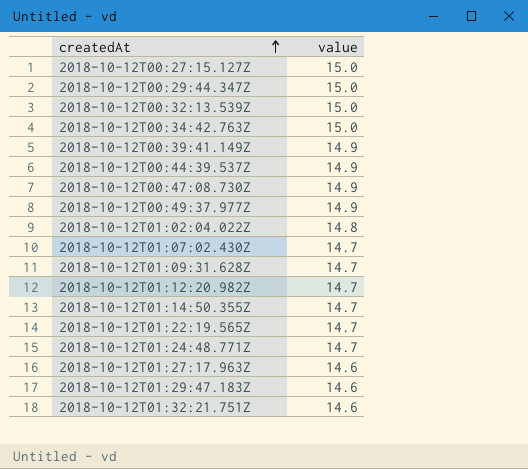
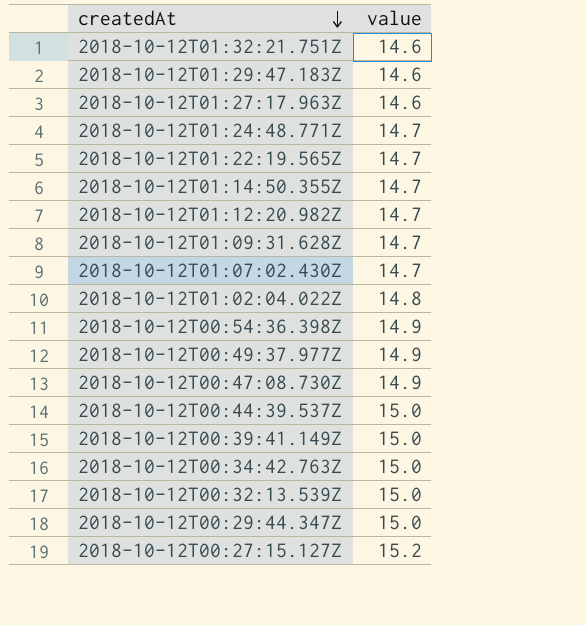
row order: createdAt ascending -> createdAt descending
row 2018-10-12T00:54:36.398Z: none -> 14.9
2018-10-12T00:44:39.537Z | value: 14.9 -> 15.0
2018-10-12T00:39:41.149Z | value: 14.9 -> 15.0
2018-10-12T00:27:15.127Z | value: 15.0 -> 15.2

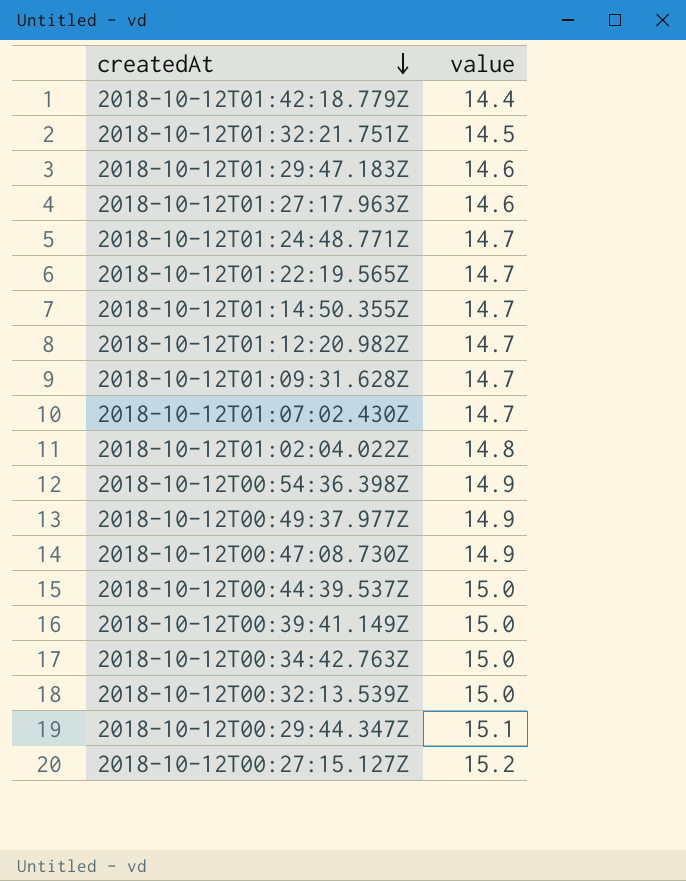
row 2018-10-12T01:42:18.779Z: none -> 14.4
2018-10-12T01:32:21.751Z | value: 14.6 -> 14.5
2018-10-12T00:29:44.347Z | value: 15.0 -> 15.1

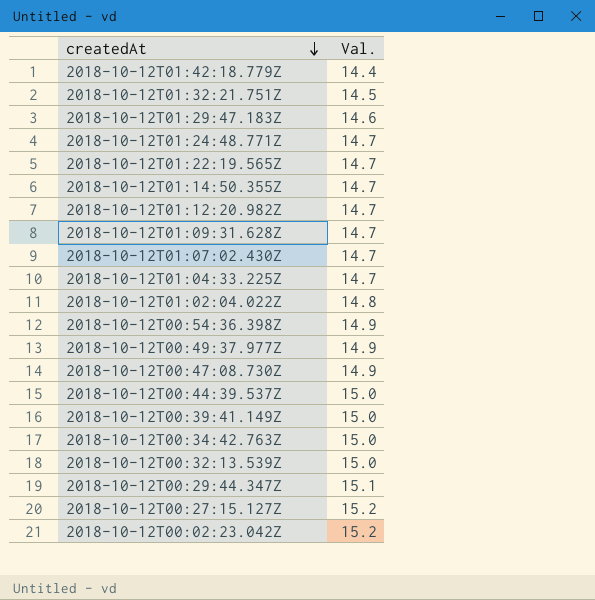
column name: value -> Val.
row 2018-10-12T01:27:17.963Z: 14.6 -> none
row 2018-10-12T01:04:33.225Z: none -> 14.7
row 2018-10-12T00:02:23.042Z: none -> 15.2

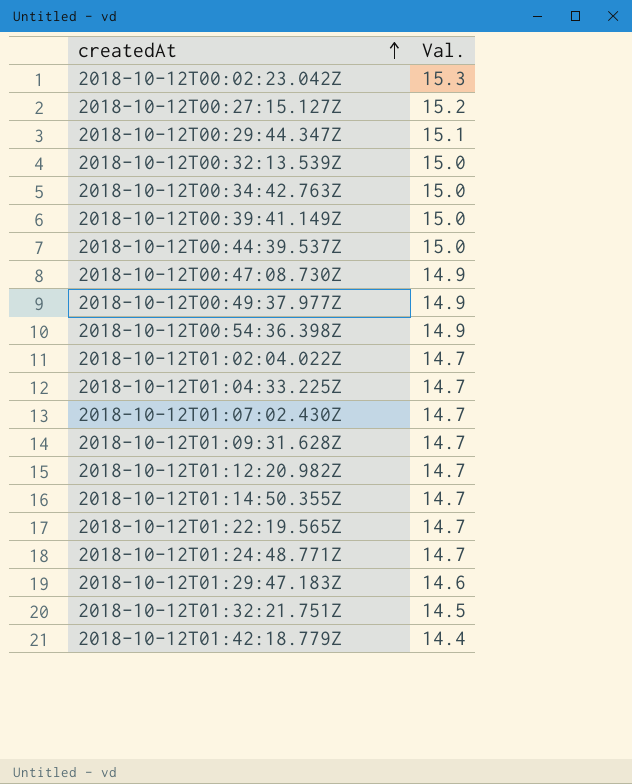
row order: createdAt descending -> createdAt ascending
2018-10-12T00:02:23.042Z | Val.: 15.2 -> 15.3
2018-10-12T01:02:04.022Z | Val.: 14.8 -> 14.7

